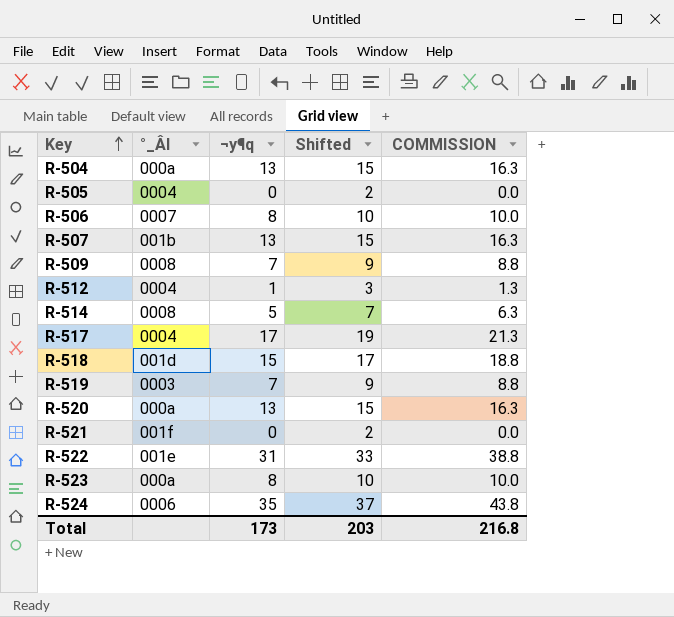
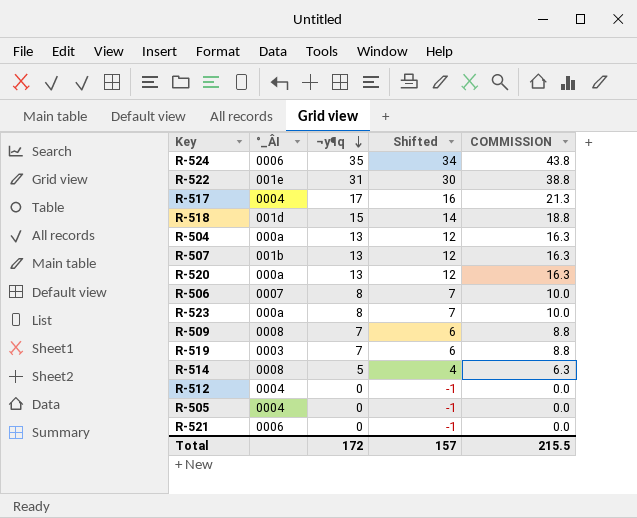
row order: Key ascending -> ¬y¶q descending
column Shifted | formula: [¬y¶q] + 2 -> [¬y¶q] - 1
R-512 | ¬y¶q: 1 -> 0
R-512 | COMMISSION: 1.3 -> 0.0
R-521 | °_ÂI: 001f -> 0006
Total | ¬y¶q: 173 -> 172
Total | Shifted: 203 -> 157
Total | COMMISSION: 216.8 -> 215.5

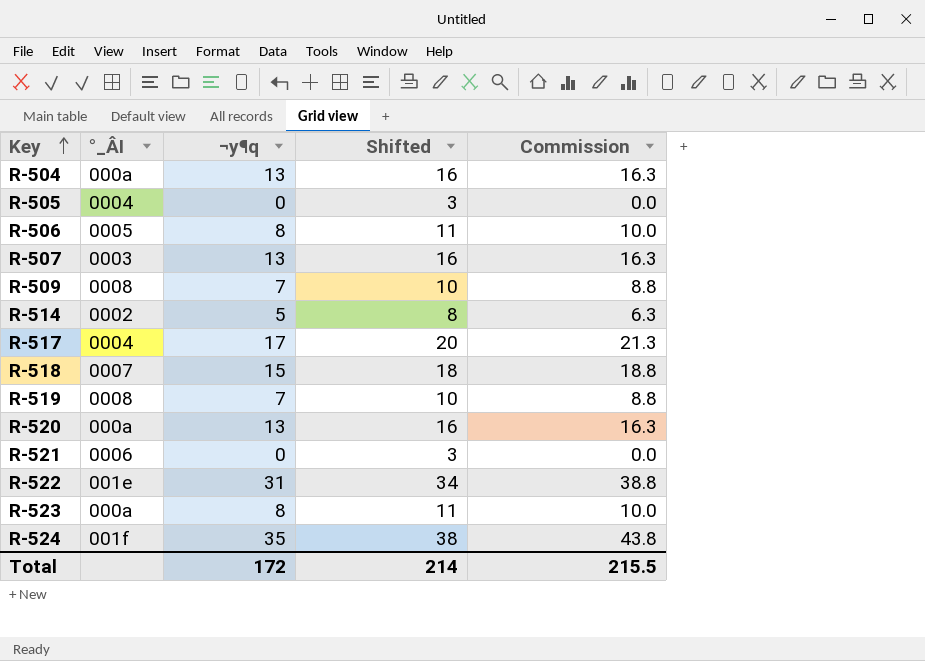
row order: ¬y¶q descending -> Key ascending
column Shifted | formula: [¬y¶q] - 1 -> [¬y¶q] + 3
column name: COMMISSION -> Commission
row R-512: 0004 | 0 | -1 | 0.0 -> none
R-506 | °_ÂI: 0007 -> 0005
R-507 | °_ÂI: 001b -> 0003
R-514 | °_ÂI: 0008 -> 0002
R-518 | °_ÂI: 001d -> 0007
R-519 | °_ÂI: 0003 -> 0008
R-524 | °_ÂI: 0006 -> 001f
Total | Shifted: 157 -> 214

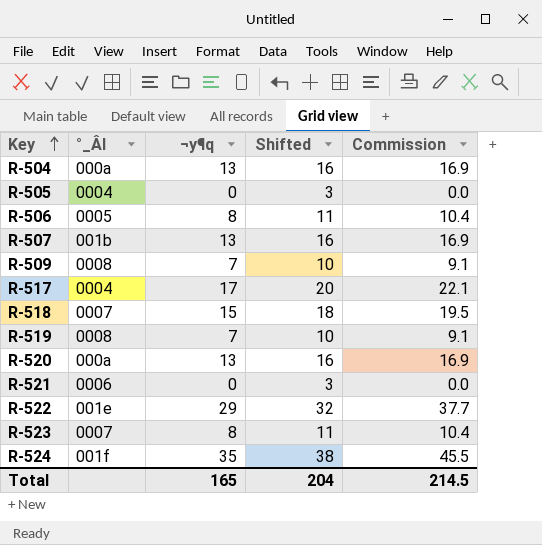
column Commission | formula: [¬y¶q] * 1.25 -> [¬y¶q] * 1.3
row R-514: 0002 | 5 | 8 | 6.3 -> none
R-507 | °_ÂI: 0003 -> 001b
R-522 | ¬y¶q: 31 -> 29
R-522 | Shifted: 34 -> 32
R-523 | °_ÂI: 000a -> 0007
Total | ¬y¶q: 172 -> 165
Total | Shifted: 214 -> 204
Total | Commission: 215.5 -> 214.5

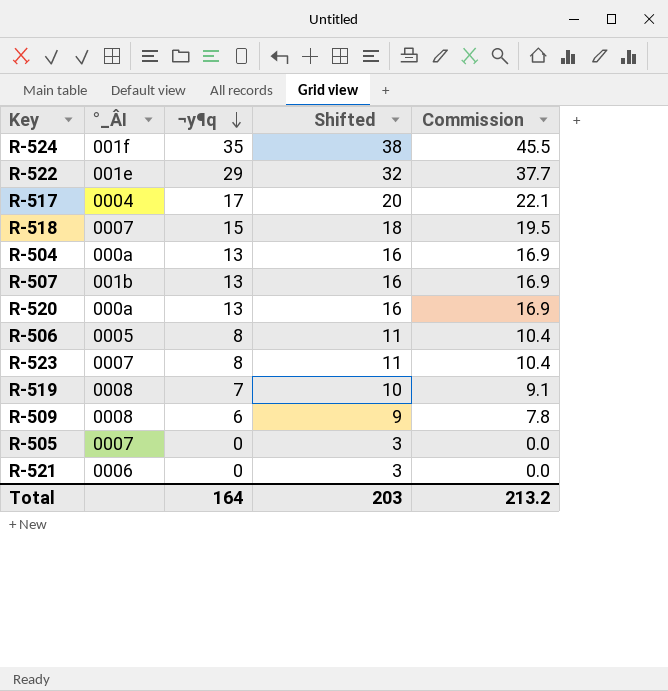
row order: Key ascending -> ¬y¶q descending
R-509 | ¬y¶q: 7 -> 6
R-509 | Shifted: 10 -> 9
R-509 | Commission: 9.1 -> 7.8
R-505 | °_ÂI: 0004 -> 0007
Total | ¬y¶q: 165 -> 164
Total | Shifted: 204 -> 203
Total | Commission: 214.5 -> 213.2

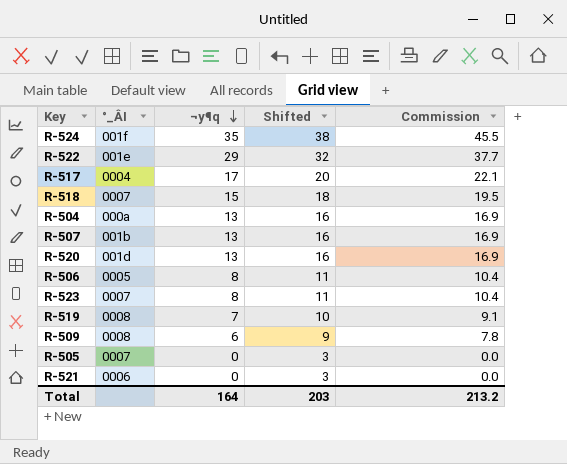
R-520 | °_ÂI: 000a -> 001d

